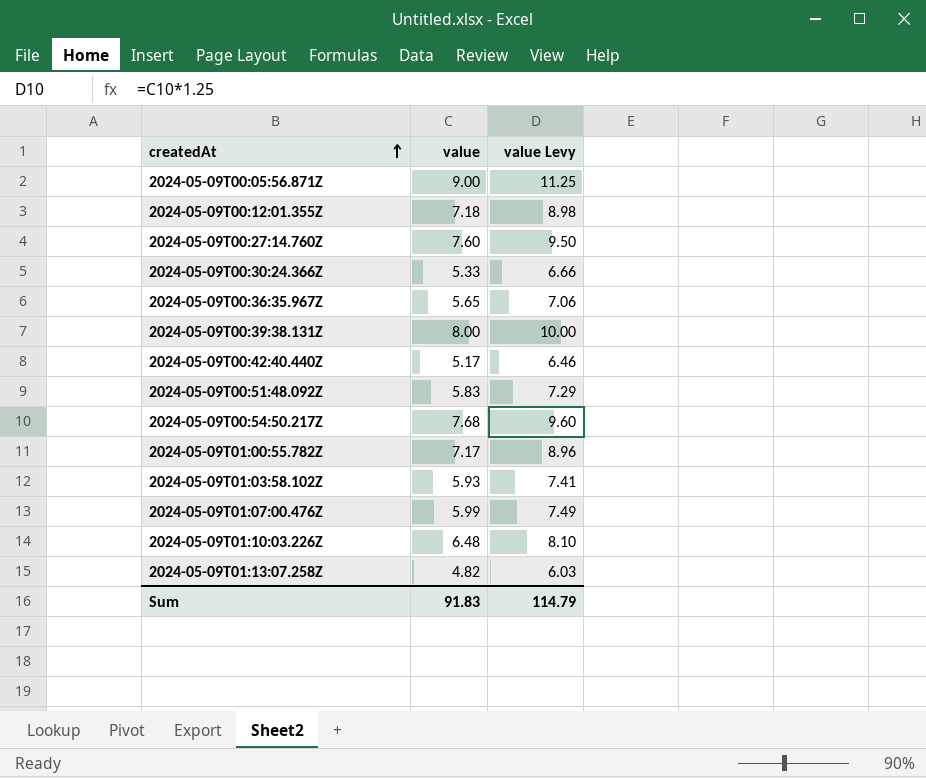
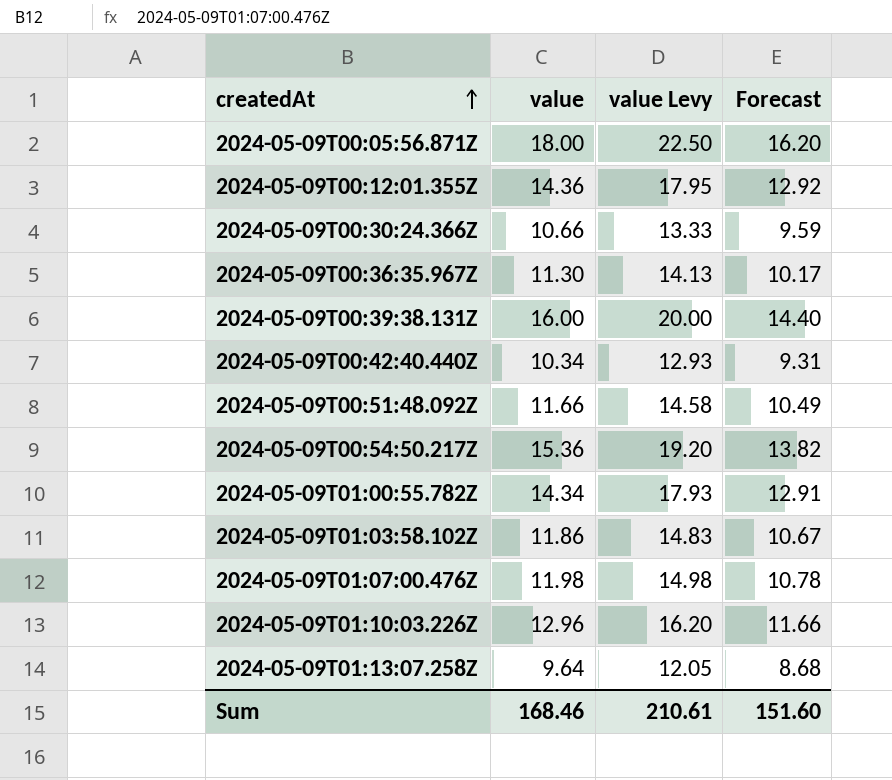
column Forecast | formula: none -> [value] * 0.9
row 2024-05-09T00:27:14.760Z: 7.60 | 9.50 -> none
2024-05-09T00:05:56.871Z | value: 9.00 -> 18.00
2024-05-09T00:05:56.871Z | value Levy: 11.25 -> 22.50
2024-05-09T00:12:01.355Z | value: 7.18 -> 14.36
2024-05-09T00:12:01.355Z | value Levy: 8.98 -> 17.95
2024-05-09T00:30:24.366Z | value: 5.33 -> 10.66
2024-05-09T00:30:24.366Z | value Levy: 6.66 -> 13.33
2024-05-09T00:36:35.967Z | value: 5.65 -> 11.30
2024-05-09T00:36:35.967Z | value Levy: 7.06 -> 14.13
2024-05-09T00:39:38.131Z | value: 8.00 -> 16.00
2024-05-09T00:39:38.131Z | value Levy: 10.00 -> 20.00
2024-05-09T00:42:40.440Z | value: 5.17 -> 10.34
2024-05-09T00:42:40.440Z | value Levy: 6.46 -> 12.93
2024-05-09T00:51:48.092Z | value: 5.83 -> 11.66
2024-05-09T00:51:48.092Z | value Levy: 7.29 -> 14.58
2024-05-09T00:54:50.217Z | value: 7.68 -> 15.36
2024-05-09T00:54:50.217Z | value Levy: 9.60 -> 19.20
2024-05-09T01:00:55.782Z | value: 7.17 -> 14.34
2024-05-09T01:00:55.782Z | value Levy: 8.96 -> 17.93
2024-05-09T01:03:58.102Z | value: 5.93 -> 11.86
2024-05-09T01:03:58.102Z | value Levy: 7.41 -> 14.83
2024-05-09T01:07:00.476Z | value: 5.99 -> 11.98
2024-05-09T01:07:00.476Z | value Levy: 7.49 -> 14.98
2024-05-09T01:10:03.226Z | value: 6.48 -> 12.96
2024-05-09T01:10:03.226Z | value Levy: 8.10 -> 16.20
2024-05-09T01:13:07.258Z | value: 4.82 -> 9.64
2024-05-09T01:13:07.258Z | value Levy: 6.03 -> 12.05
Sum | value: 91.83 -> 168.46
Sum | value Levy: 114.79 -> 210.61

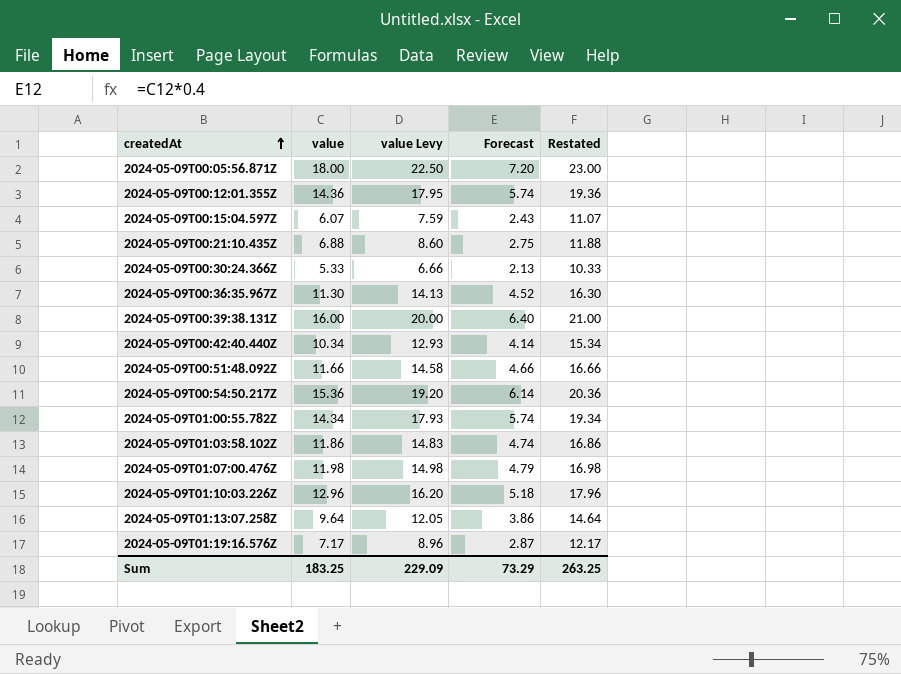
column Forecast | formula: [value] * 0.9 -> [value] * 0.4
column Restated | formula: none -> [value] + 5
row 2024-05-09T00:15:04.597Z: none -> 6.07 | 7.59 | 2.43 | 11.07
row 2024-05-09T00:21:10.435Z: none -> 6.88 | 8.60 | 2.75 | 11.88
2024-05-09T00:30:24.366Z | value: 10.66 -> 5.33
2024-05-09T00:30:24.366Z | value Levy: 13.33 -> 6.66
row 2024-05-09T01:19:16.576Z: none -> 7.17 | 8.96 | 2.87 | 12.17
Sum | value: 168.46 -> 183.25
Sum | value Levy: 210.61 -> 229.09
Sum | Forecast: 151.60 -> 73.29

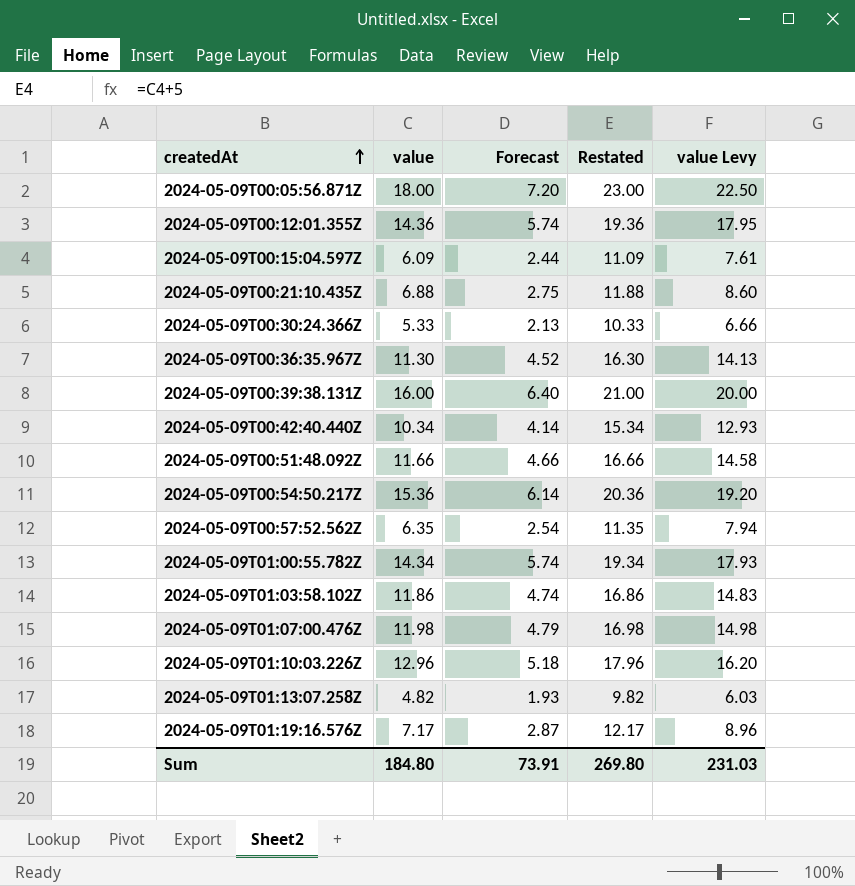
column value Levy | position: 3 -> 5
2024-05-09T00:15:04.597Z | value: 6.07 -> 6.09
2024-05-09T00:15:04.597Z | Forecast: 2.43 -> 2.44
2024-05-09T00:15:04.597Z | Restated: 11.07 -> 11.09
2024-05-09T00:15:04.597Z | value Levy: 7.59 -> 7.61
row 2024-05-09T00:57:52.562Z: none -> 6.35 | 2.54 | 11.35 | 7.94
2024-05-09T01:13:07.258Z | value: 9.64 -> 4.82
2024-05-09T01:13:07.258Z | Forecast: 3.86 -> 1.93
2024-05-09T01:13:07.258Z | Restated: 14.64 -> 9.82
2024-05-09T01:13:07.258Z | value Levy: 12.05 -> 6.03
Sum | value: 183.25 -> 184.80
Sum | Forecast: 73.29 -> 73.91
Sum | Restated: 263.25 -> 269.80
Sum | value Levy: 229.09 -> 231.03

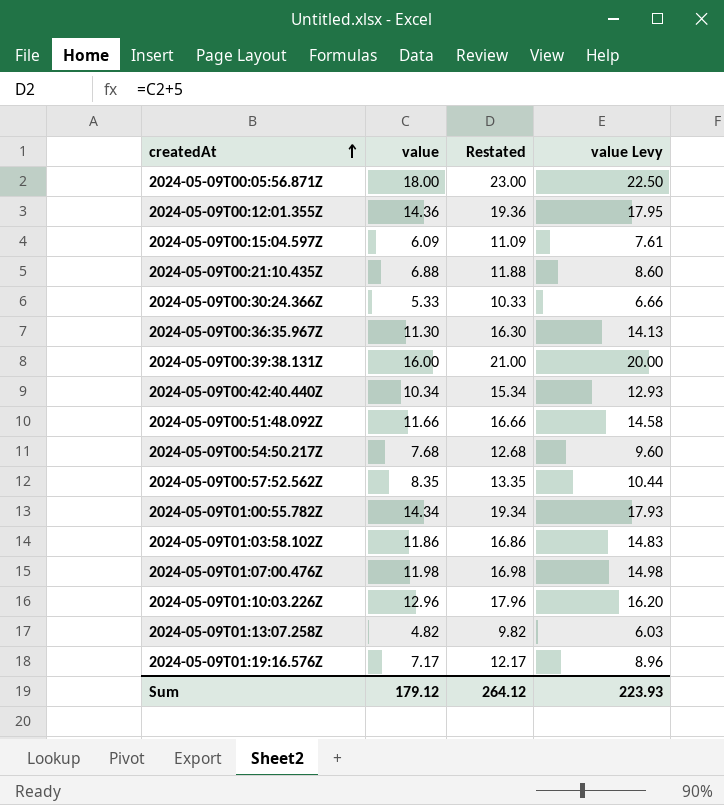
column Forecast | formula: [value] * 0.4 -> none
2024-05-09T00:54:50.217Z | value: 15.36 -> 7.68
2024-05-09T00:54:50.217Z | Restated: 20.36 -> 12.68
2024-05-09T00:54:50.217Z | value Levy: 19.20 -> 9.60
2024-05-09T00:57:52.562Z | value: 6.35 -> 8.35
2024-05-09T00:57:52.562Z | Restated: 11.35 -> 13.35
2024-05-09T00:57:52.562Z | value Levy: 7.94 -> 10.44
Sum | value: 184.80 -> 179.12
Sum | Restated: 269.80 -> 264.12
Sum | value Levy: 231.03 -> 223.93

